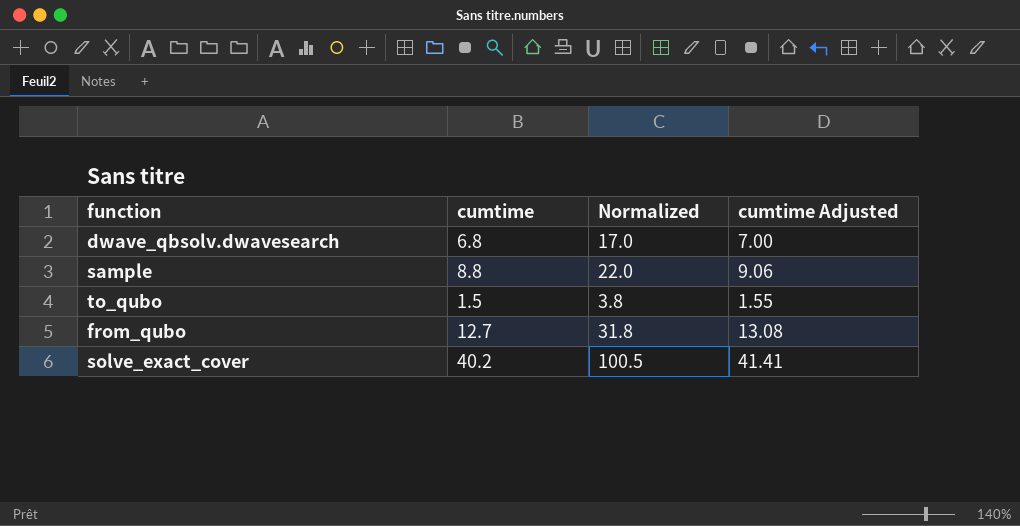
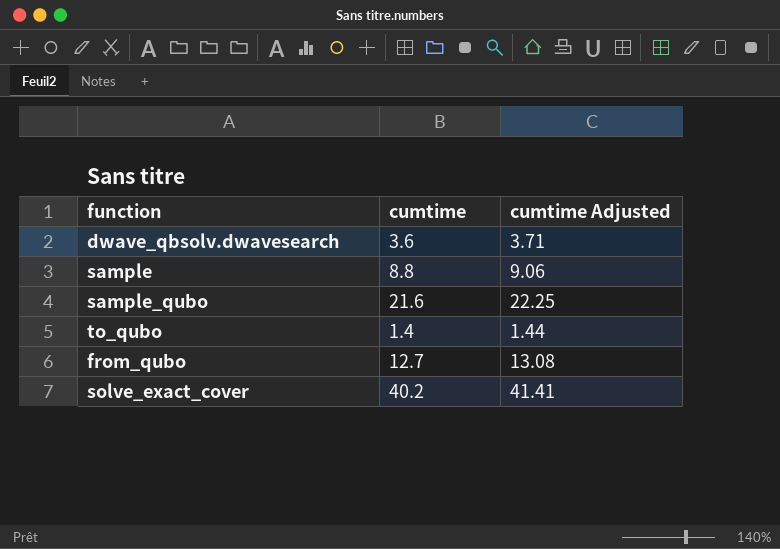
column Normalized | formula: [cumtime] * 2.5 -> none
dwave_qbsolv.dwavesearch | cumtime: 6.8 -> 3.6
dwave_qbsolv.dwavesearch | cumtime Adjusted: 7.00 -> 3.71
row sample_qubo: none -> 21.6 | 22.25
to_qubo | cumtime: 1.5 -> 1.4
to_qubo | cumtime Adjusted: 1.55 -> 1.44

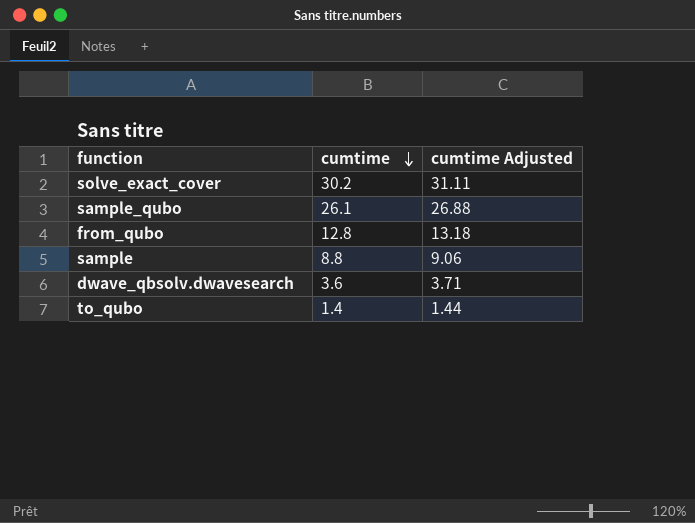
row order: none -> cumtime descending
solve_exact_cover | cumtime: 40.2 -> 30.2
solve_exact_cover | cumtime Adjusted: 41.41 -> 31.11
sample_qubo | cumtime: 21.6 -> 26.1
sample_qubo | cumtime Adjusted: 22.25 -> 26.88
from_qubo | cumtime: 12.7 -> 12.8
from_qubo | cumtime Adjusted: 13.08 -> 13.18

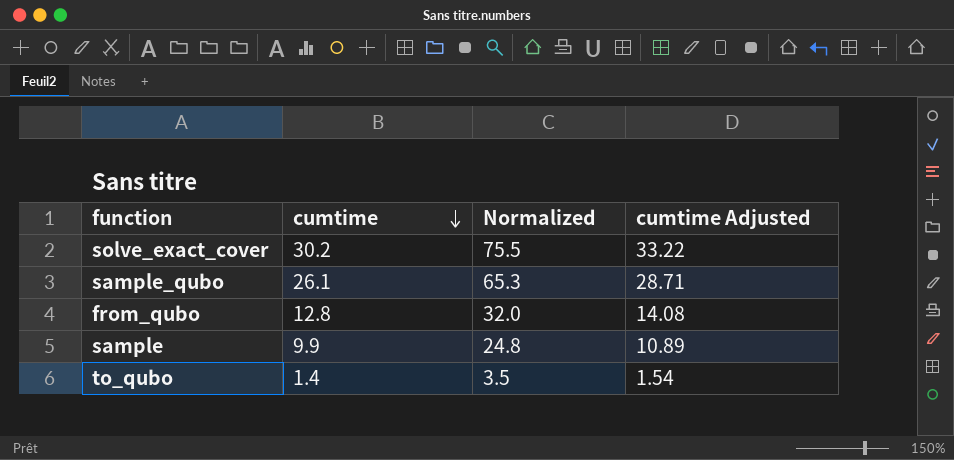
column Normalized | formula: none -> [cumtime] * 2.5
column cumtime Adjusted | formula: [cumtime] * 1.03 -> [cumtime] * 1.1
row dwave_qbsolv.dwavesearch: 3.6 | 3.71 -> none
sample | cumtime: 8.8 -> 9.9

